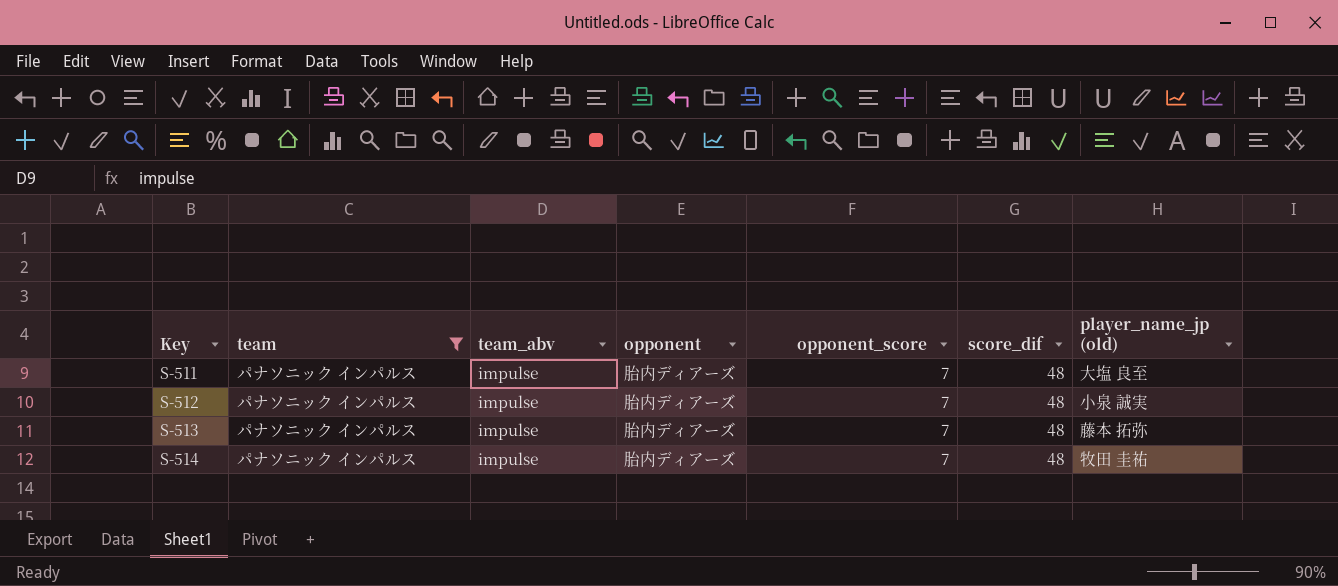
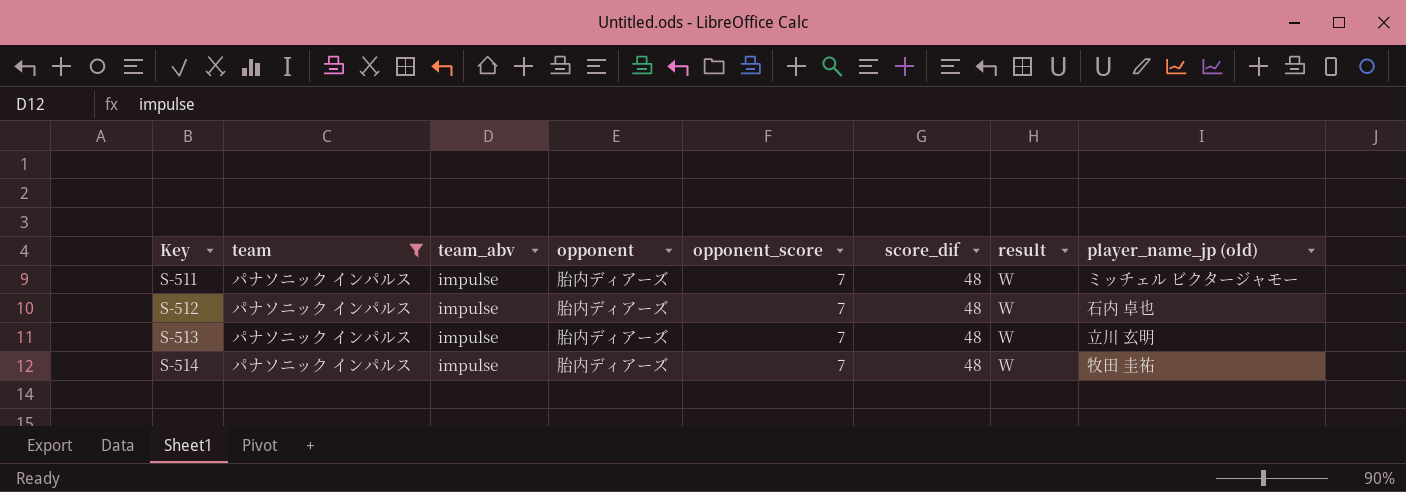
column result | position: none -> 7
S-511 | player_name_jp (old): 大塩 良至 -> ミッチェル ビクタージャモー
S-512 | player_name_jp (old): 小泉 誠実 -> 石内 卓也
S-513 | player_name_jp (old): 藤本 拓弥 -> 立川 玄明

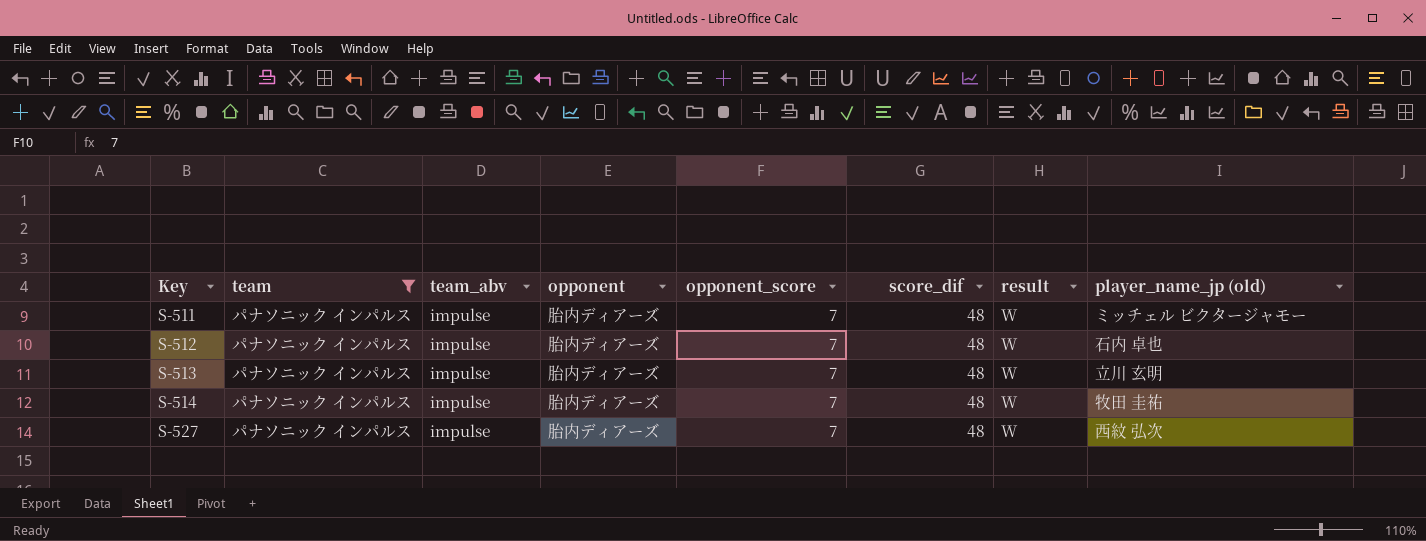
row S-527: none -> パナソニック インパルス | impulse | 胎内ディアーズ | 7 | 48 | W | 西紋 弘次

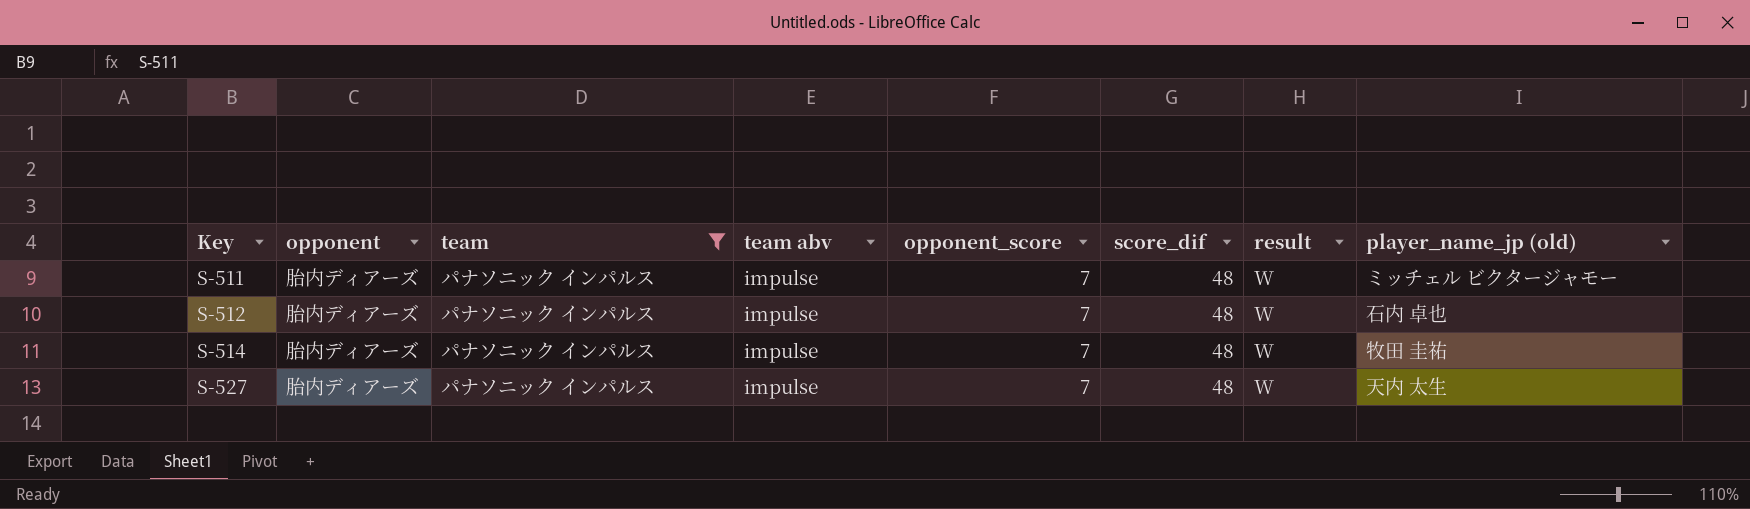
column opponent | position: 4 -> 2
column name: team_abv -> team abv
row S-513: パナソニック インパルス | impulse | 胎内ディアーズ | 7 | 48 | W | 立川 玄明 -> none
S-527 | player_name_jp (old): 西紋 弘次 -> 天内 太生

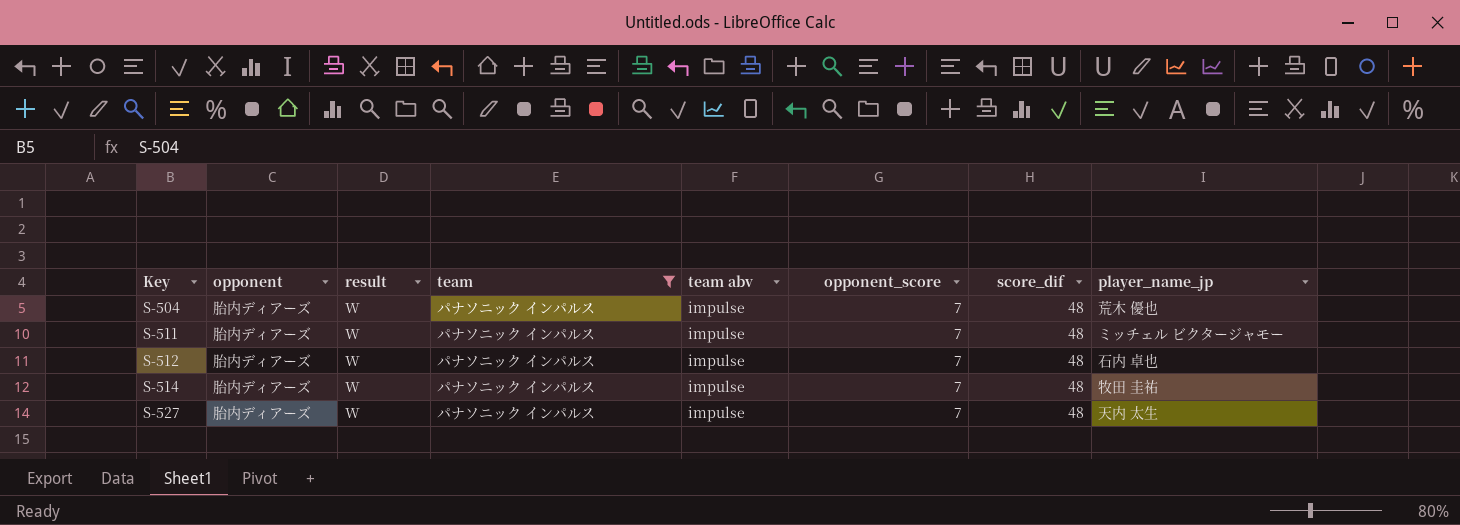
column result | position: 7 -> 3
column name: player_name_jp (old) -> player_name_jp
row S-504: none -> 胎内ディアーズ | W | パナソニック インパルス | impulse | 7 | 48 | 荒木 優也

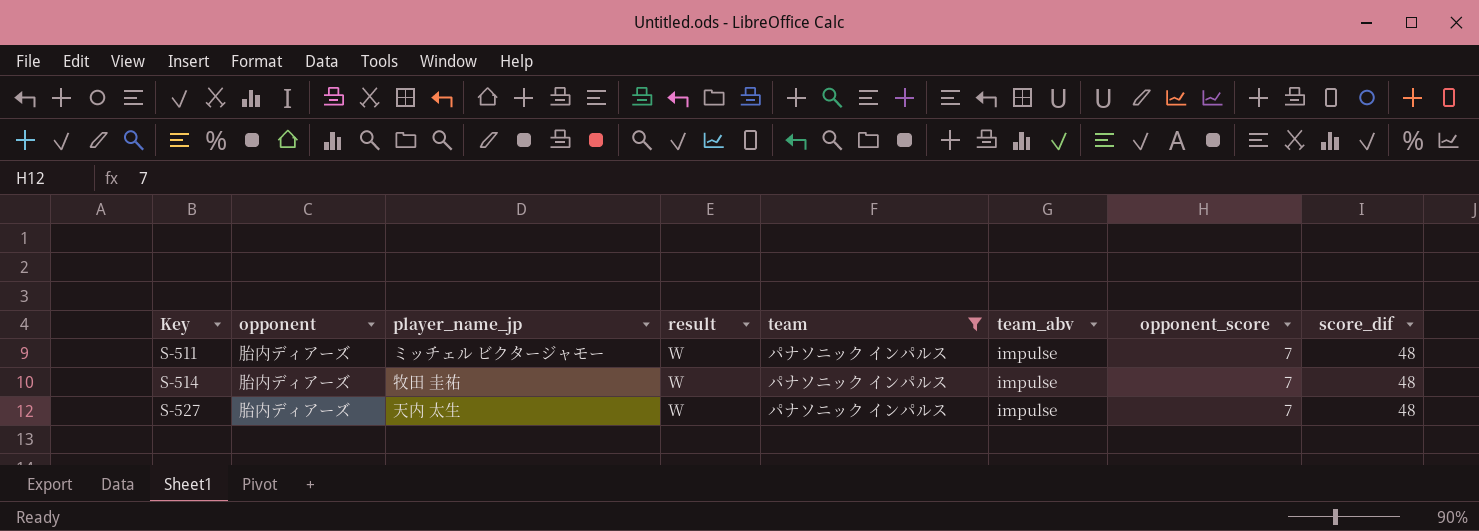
column player_name_jp | position: 8 -> 3
column name: team abv -> team_abv
row S-504: 胎内ディアーズ | W | パナソニック インパルス | impulse | 7 | 48 | 荒木 優也 -> none
row S-512: 胎内ディアーズ | W | パナソニック インパルス | impulse | 7 | 48 | 石内 卓也 -> none

